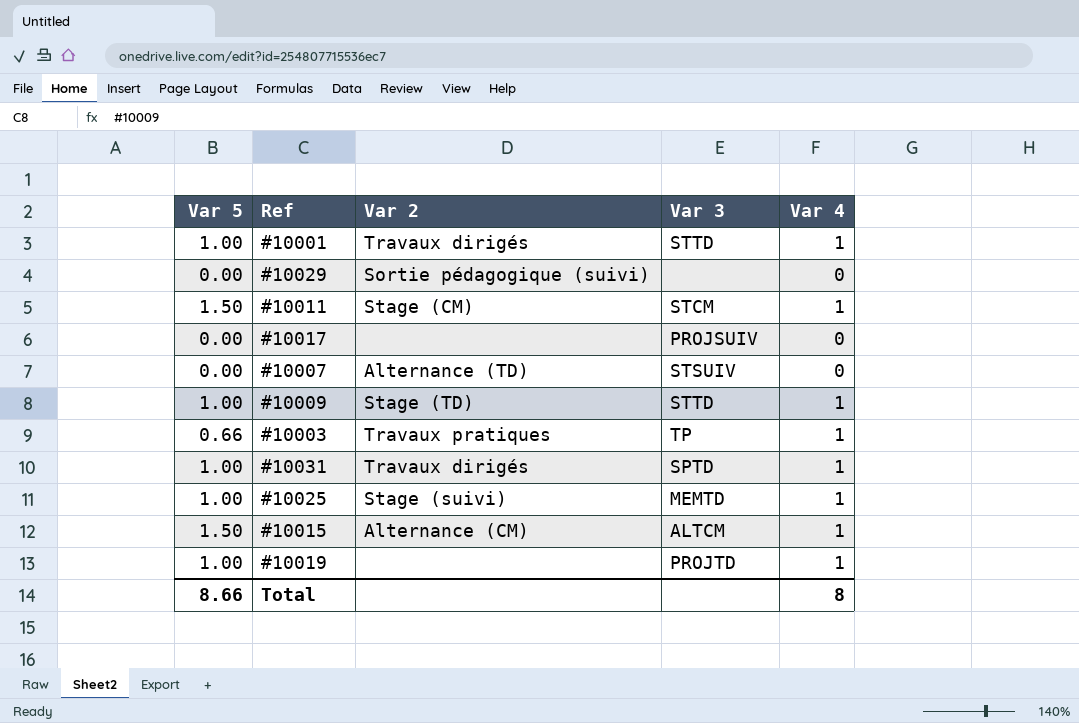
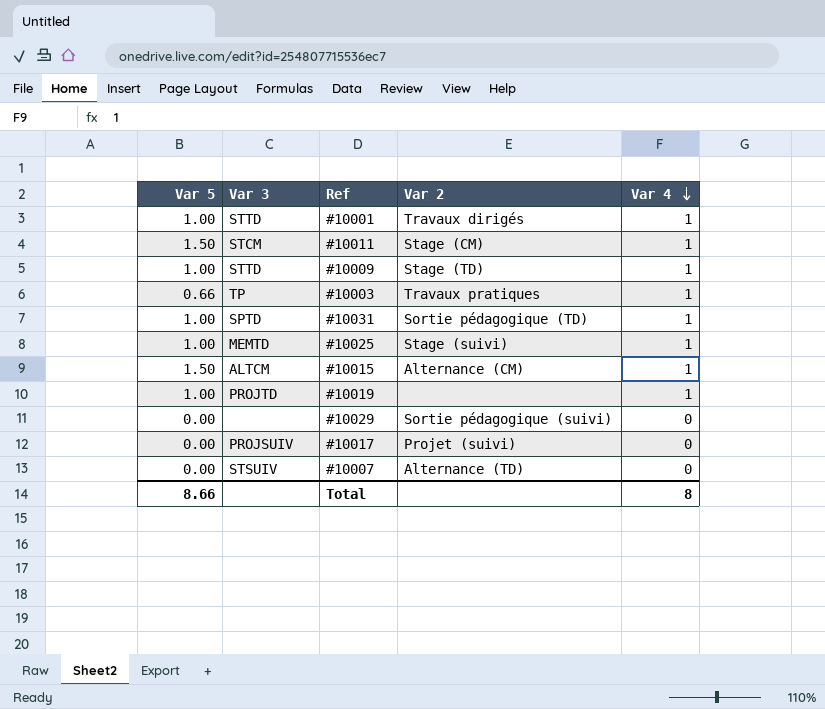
row order: none -> Var 4 descending
column Var 3 | position: 4 -> 2
#10031 | Var 2: Travaux dirigés -> Sortie pédagogique (TD)
#10017 | Var 2: none -> Projet (suivi)

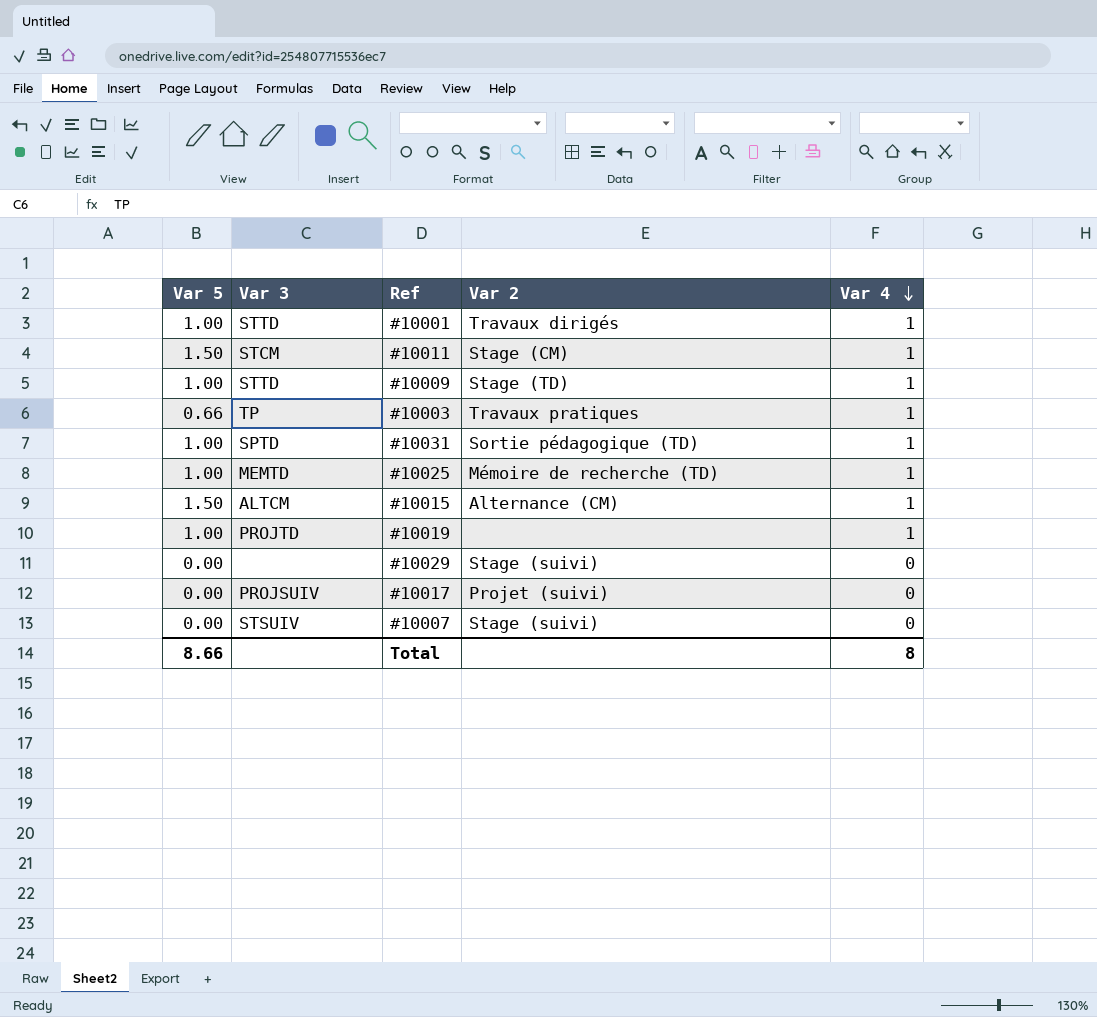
#10025 | Var 2: Stage (suivi) -> Mémoire de recherche (TD)
#10029 | Var 2: Sortie pédagogique (suivi) -> Stage (suivi)
#10007 | Var 2: Alternance (TD) -> Stage (suivi)

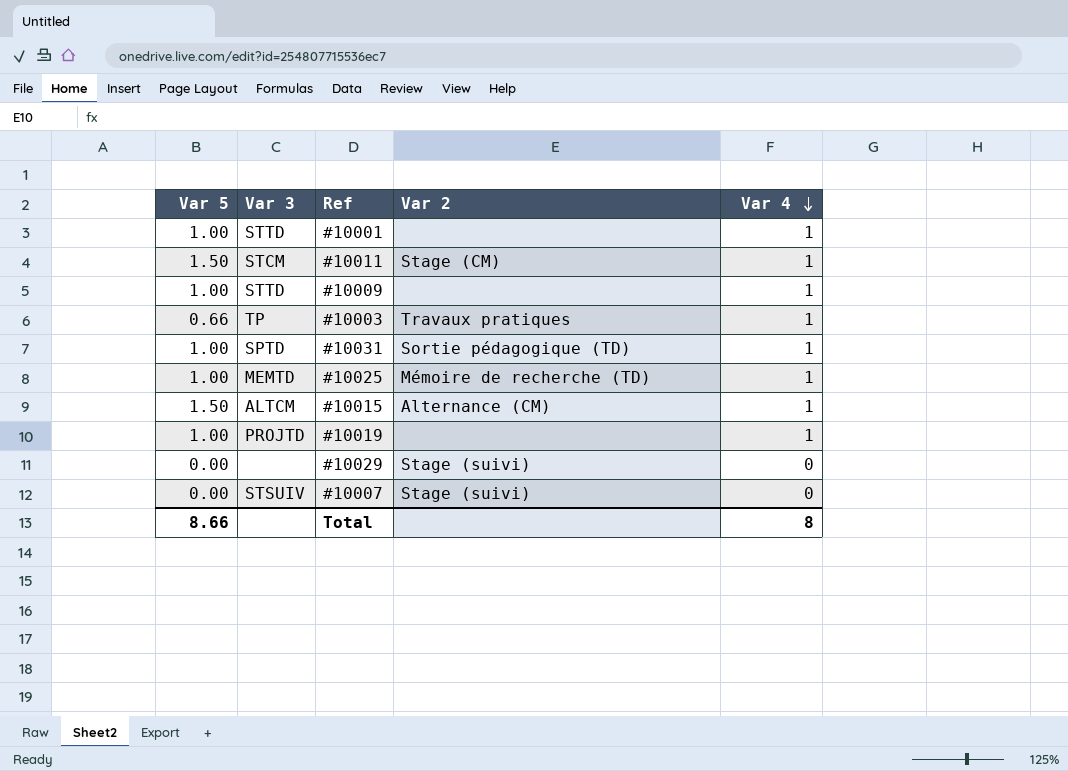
row #10017: 0.00 | PROJSUIV | Projet (suivi) | 0 -> none
#10001 | Var 2: Travaux dirigés -> none
#10009 | Var 2: Stage (TD) -> none

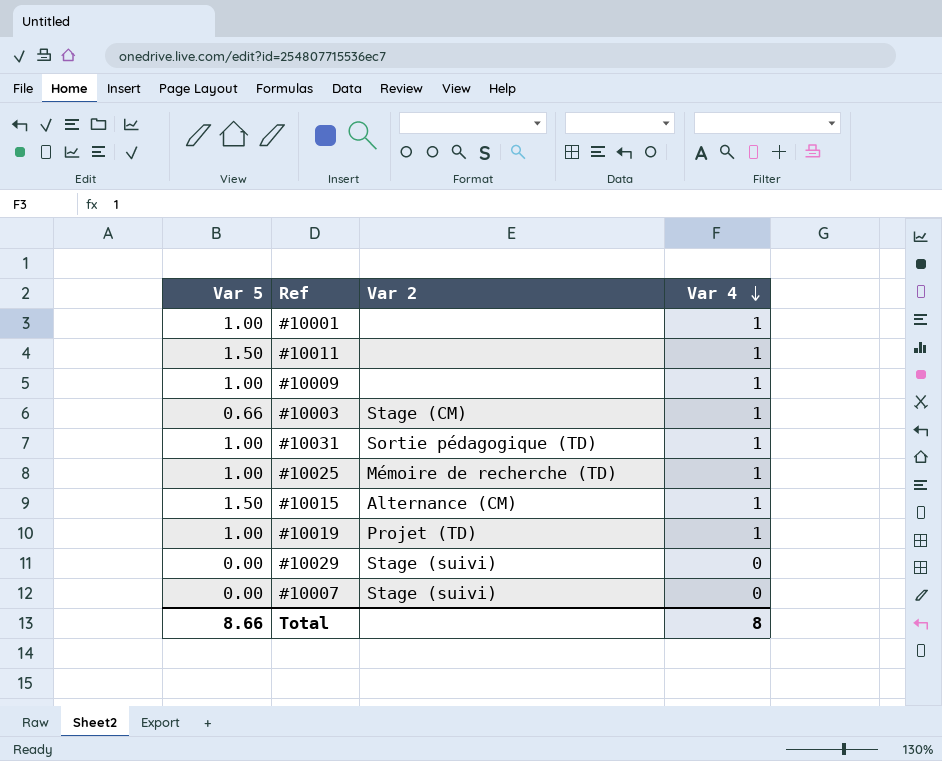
column Var 3 | position: 2 -> none
#10011 | Var 2: Stage (CM) -> none
#10003 | Var 2: Travaux pratiques -> Stage (CM)
#10019 | Var 2: none -> Projet (TD)

